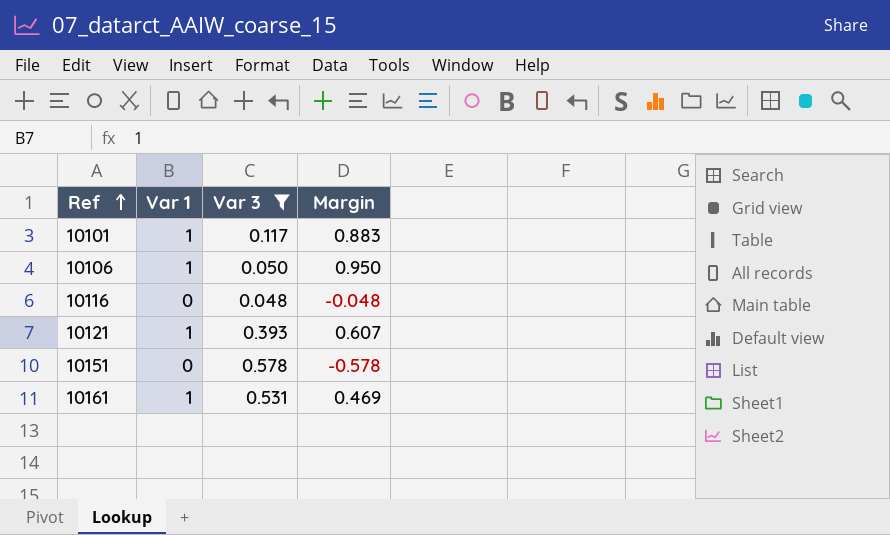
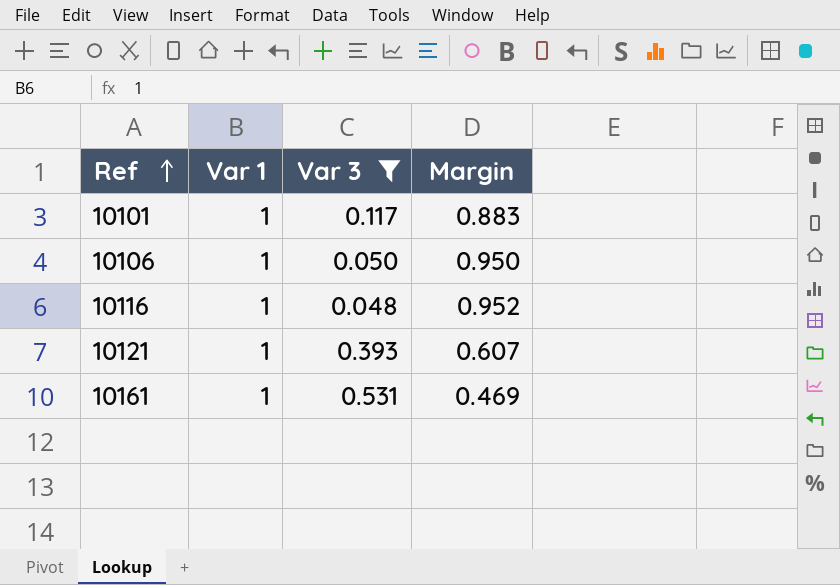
row 10151: 0 | 0.578 | -0.578 -> none
10116 | Var 1: 0 -> 1
10116 | Margin: -0.048 -> 0.952

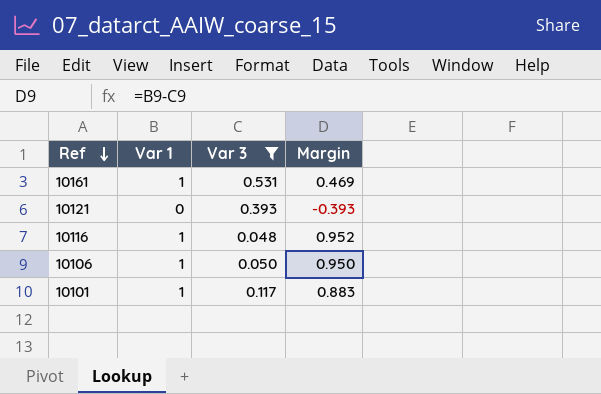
row order: Ref ascending -> Ref descending
10121 | Var 1: 1 -> 0
10121 | Margin: 0.607 -> -0.393

